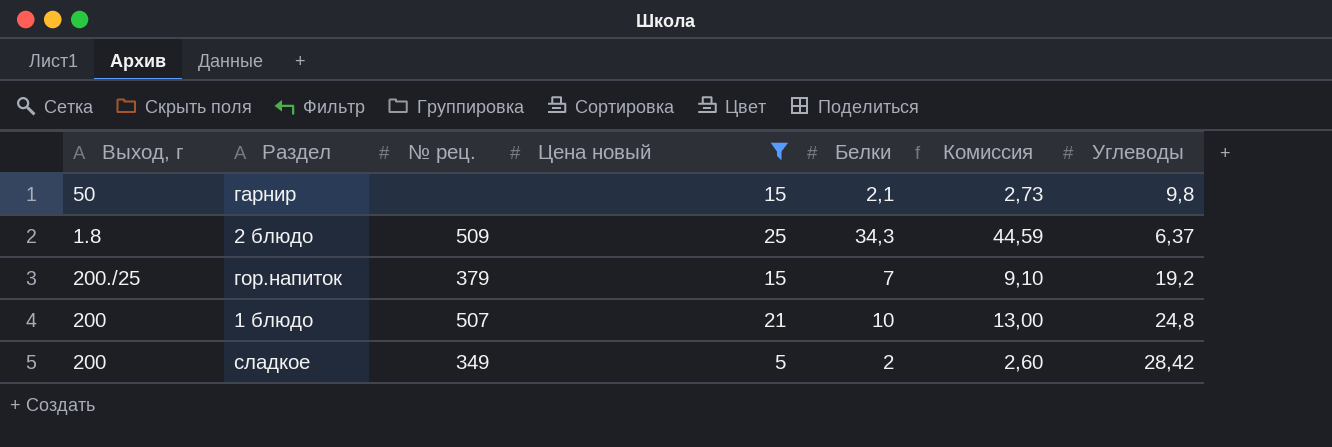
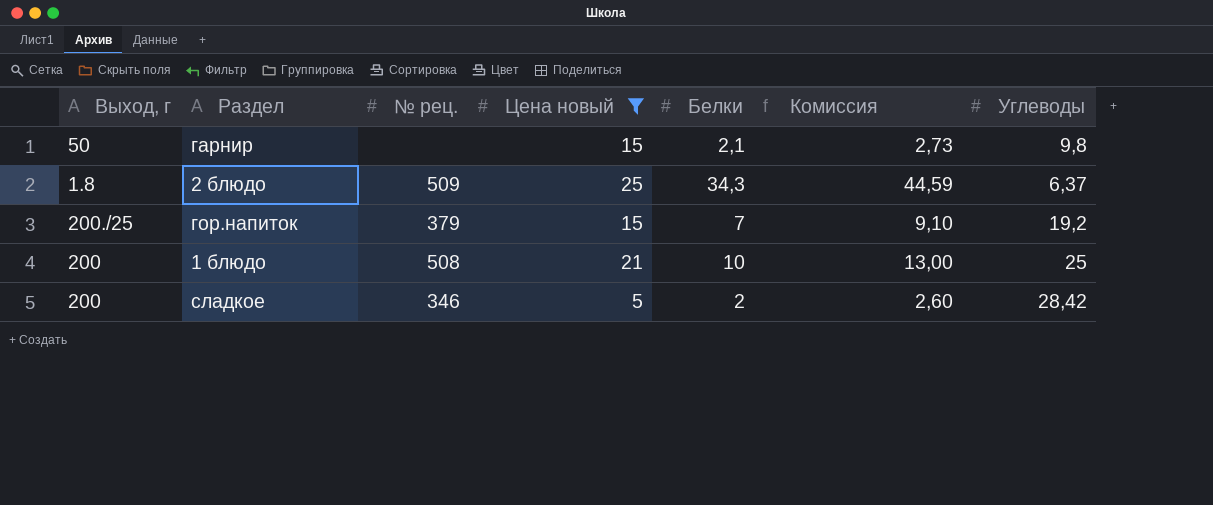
1 блюдо | № рец.: 507 -> 508
1 блюдо | Углеводы: 24,8 -> 25
сладкое | № рец.: 349 -> 346

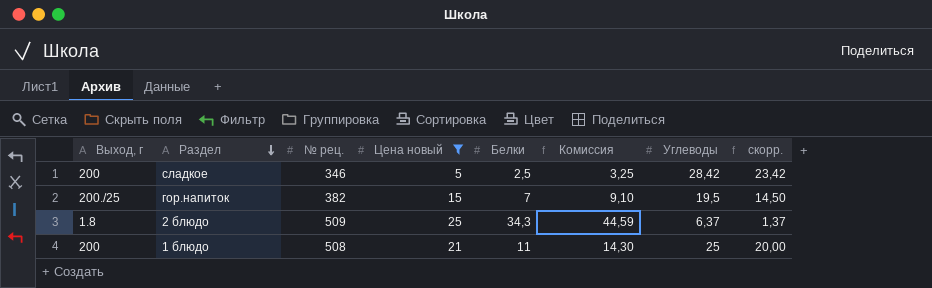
row order: none -> Раздел descending
column скорр. | formula: none -> [Углеводы] - 5
row гарнир: 50 | none | 15 | 2,1 | 2,73 | 9,8 -> none
сладкое | Белки: 2 -> 2,5
сладкое | Комиссия: 2,60 -> 3,25
гор.напиток | № рец.: 379 -> 382
гор.напиток | Углеводы: 19,2 -> 19,5
1 блюдо | Белки: 10 -> 11
1 блюдо | Комиссия: 13,00 -> 14,30

